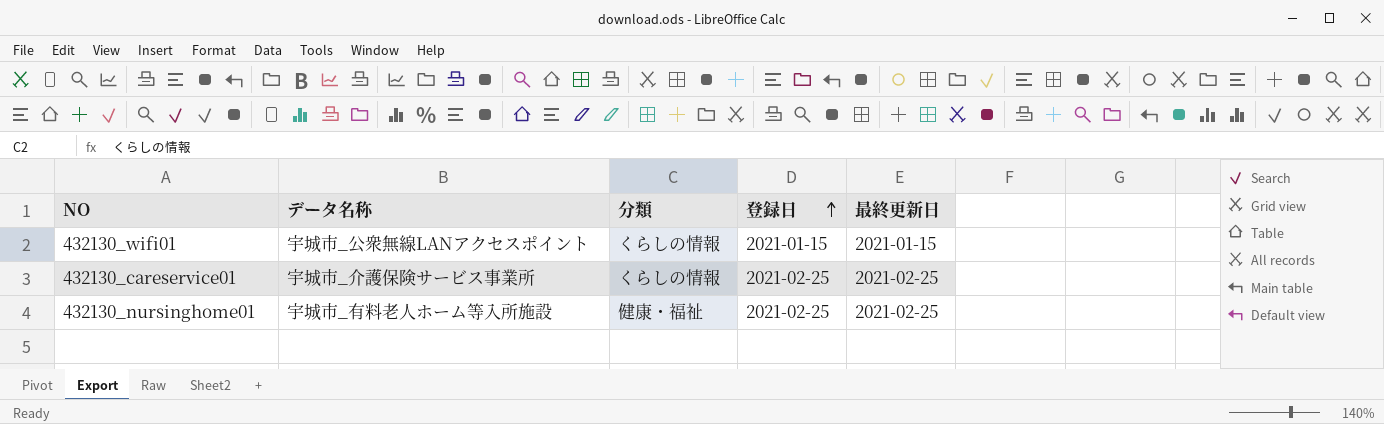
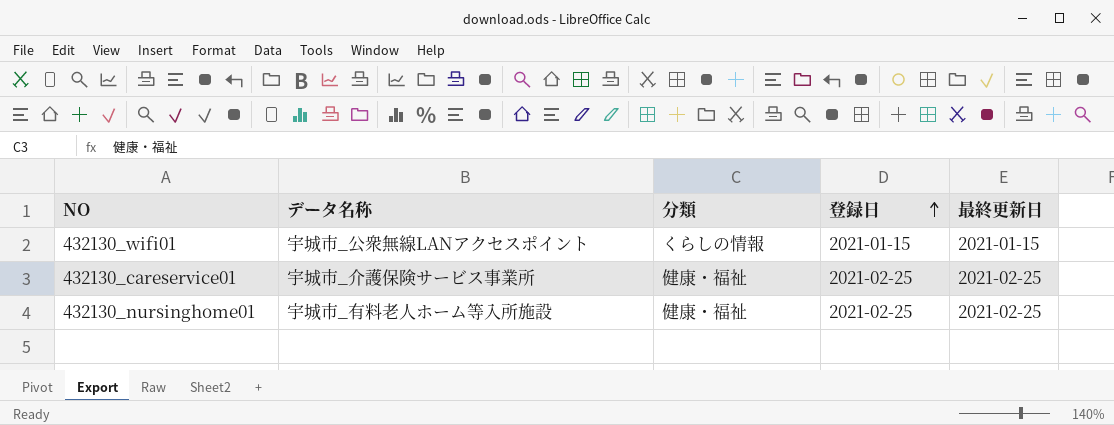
432130_careservice01 | 分類: くらしの情報 -> 健康・福祉

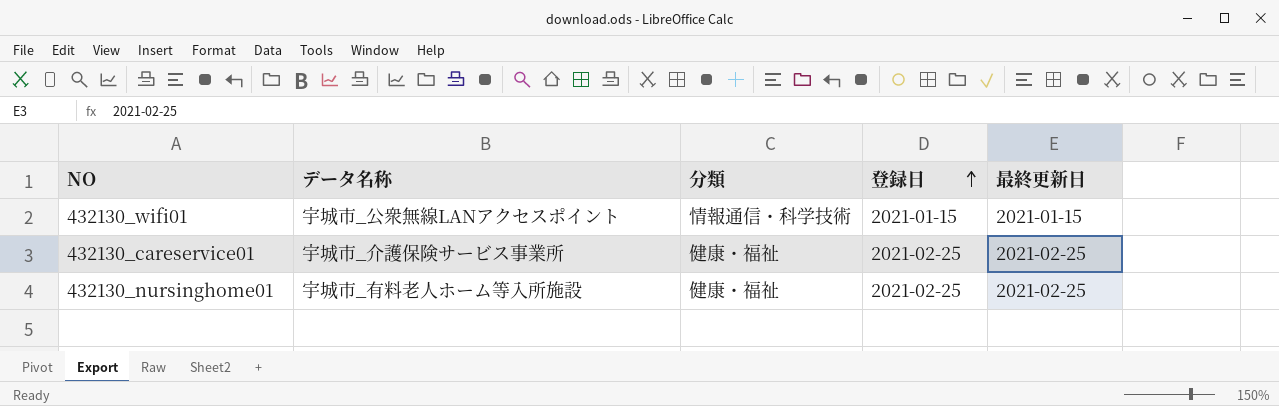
432130_wifi01 | 分類: くらしの情報 -> 情報通信・科学技術

